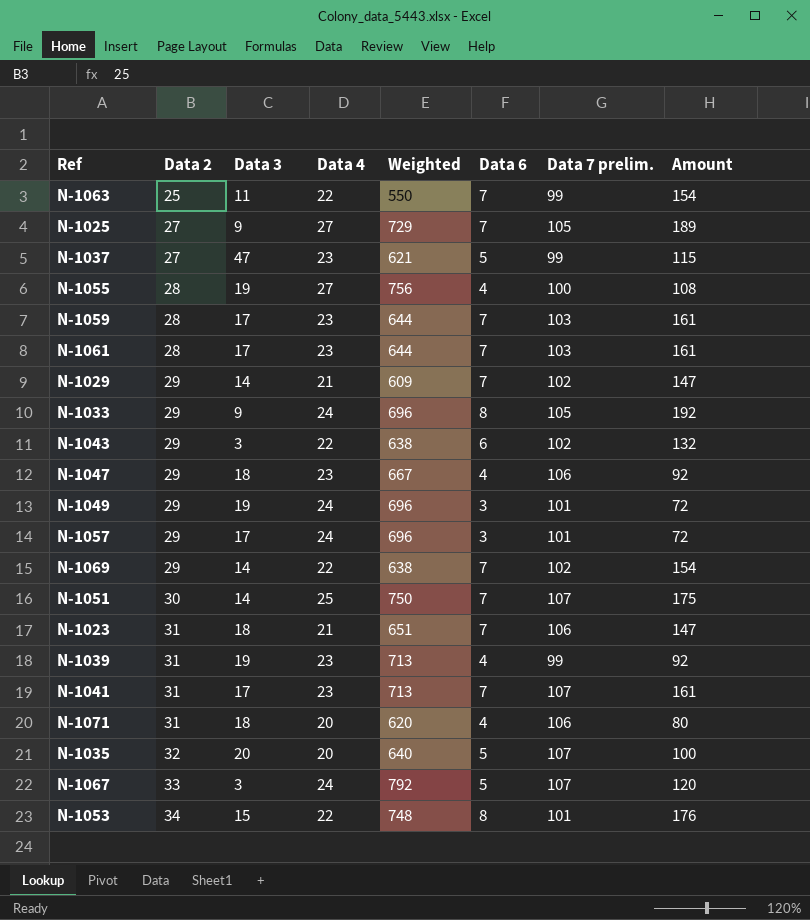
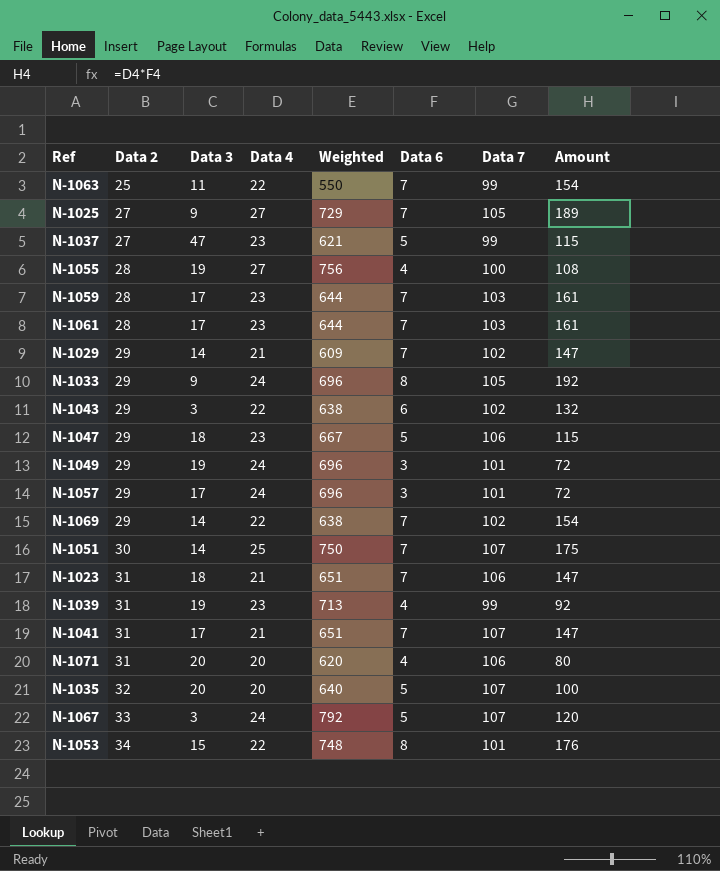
column name: Data 7 prelim. -> Data 7
N-1047 | Data 6: 4 -> 5
N-1047 | Amount: 92 -> 115
N-1041 | Data 4: 23 -> 21
N-1041 | Weighted: 713 -> 651
N-1041 | Amount: 161 -> 147
N-1071 | Data 3: 18 -> 20

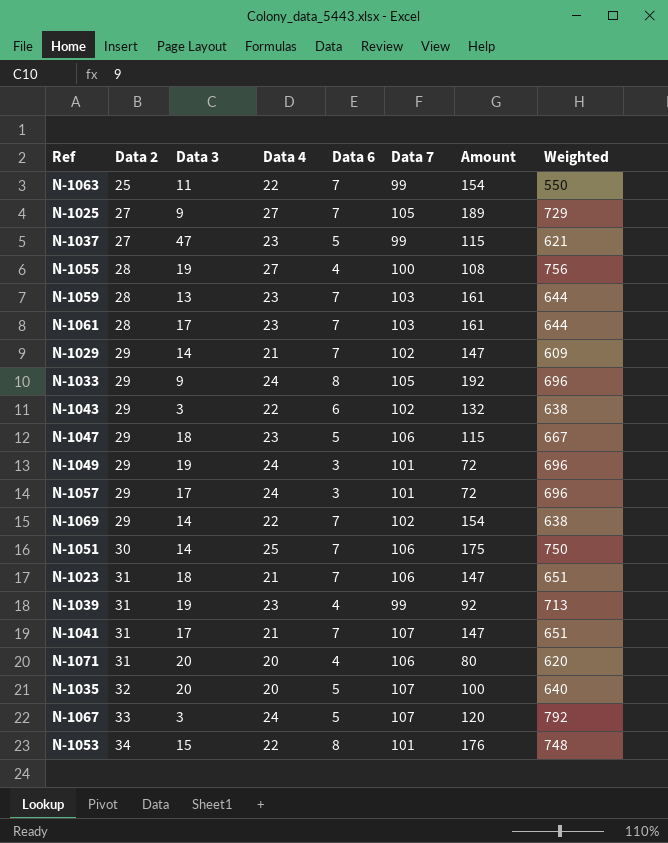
column Weighted | position: 5 -> 8
N-1059 | Data 3: 17 -> 13
N-1051 | Data 7: 107 -> 106

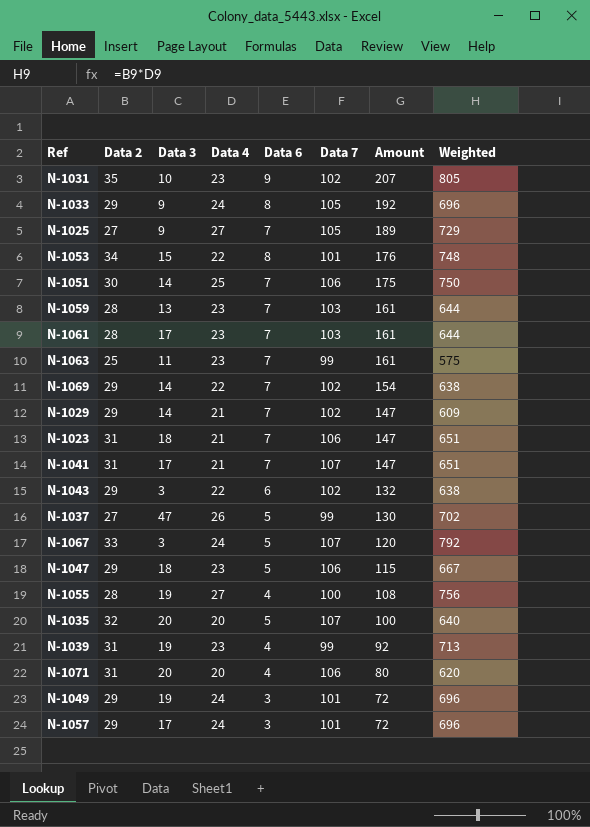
row order: Data 2 ascending -> Amount descending
row N-1031: none -> 35 | 10 | 23 | 9 | 102 | 207 | 805
N-1063 | Data 4: 22 -> 23
N-1063 | Amount: 154 -> 161
N-1063 | Weighted: 550 -> 575
N-1037 | Data 4: 23 -> 26
N-1037 | Amount: 115 -> 130
N-1037 | Weighted: 621 -> 702

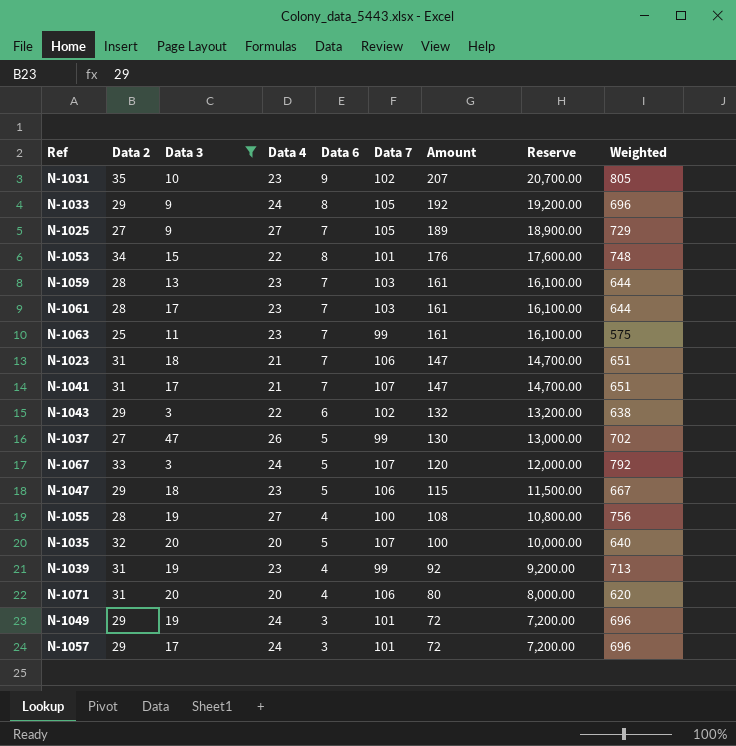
filter: none -> Data 3 != 14
column Reserve | formula: none -> [Amount] * 100

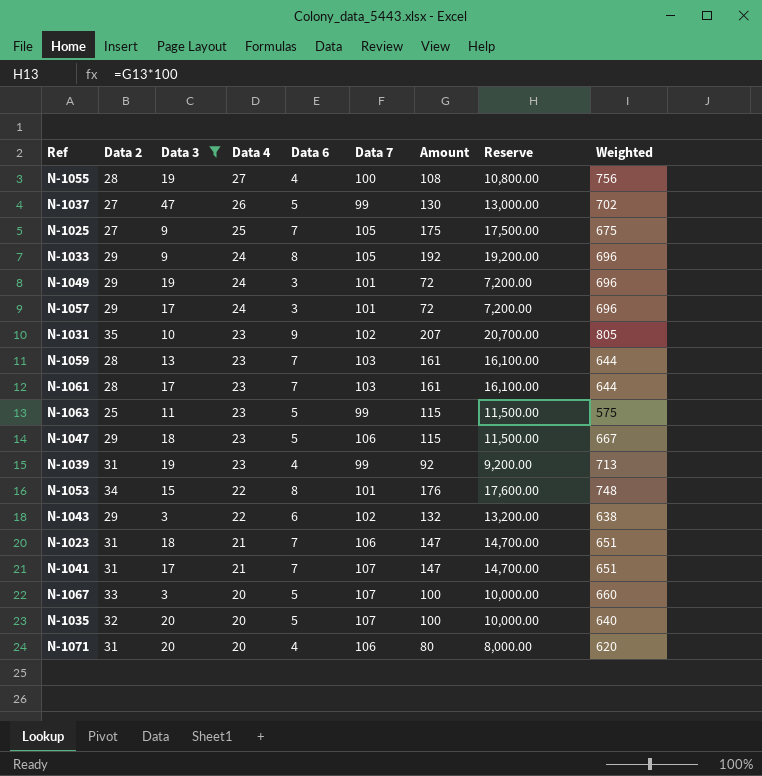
row order: Amount descending -> Data 4 descending
N-1025 | Data 4: 27 -> 25
N-1025 | Amount: 189 -> 175
N-1025 | Reserve: 18,900.00 -> 17,500.00
N-1025 | Weighted: 729 -> 675
N-1063 | Data 6: 7 -> 5
N-1063 | Amount: 161 -> 115
N-1063 | Reserve: 16,100.00 -> 11,500.00
N-1067 | Data 4: 24 -> 20
N-1067 | Amount: 120 -> 100
N-1067 | Reserve: 12,000.00 -> 10,000.00
N-1067 | Weighted: 792 -> 660

